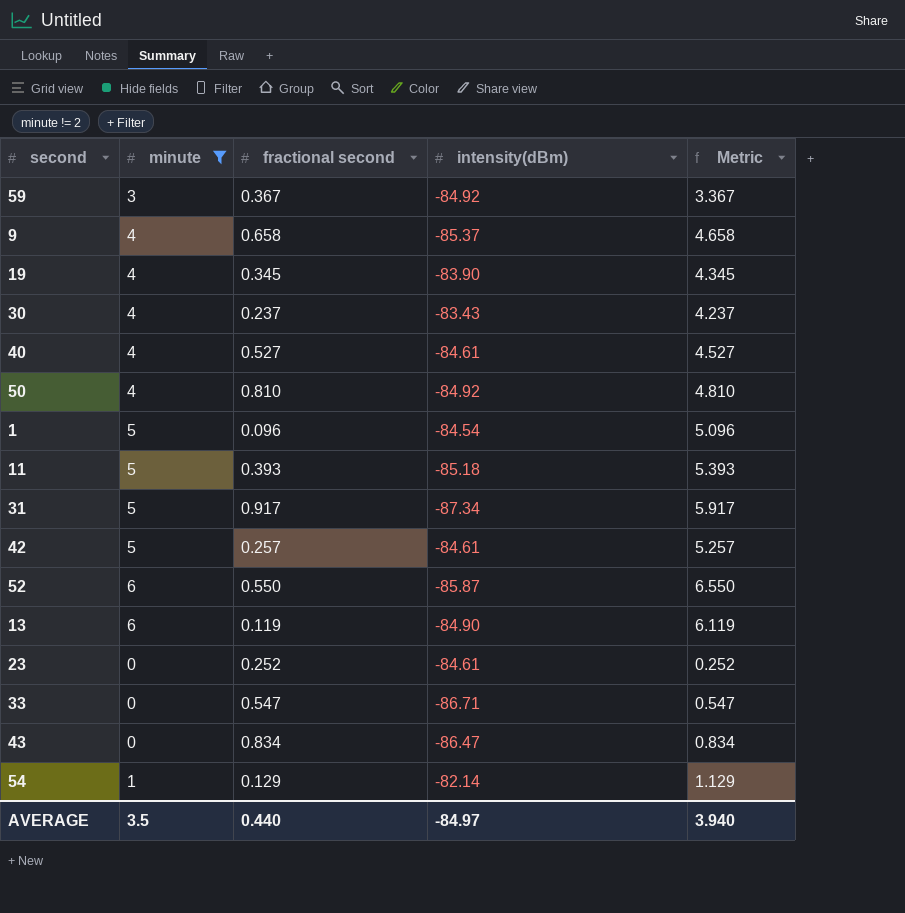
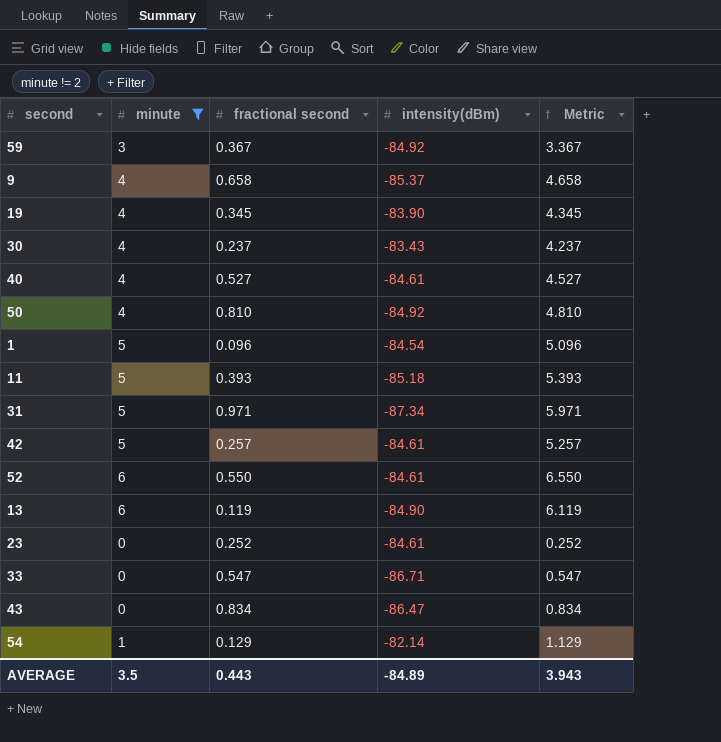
31 | fractional second: 0.917 -> 0.971
31 | Metric: 5.917 -> 5.971
52 | intensity(dBm): -85.87 -> -84.61
AVERAGE | fractional second: 0.440 -> 0.443
AVERAGE | intensity(dBm): -84.97 -> -84.89
AVERAGE | Metric: 3.940 -> 3.943

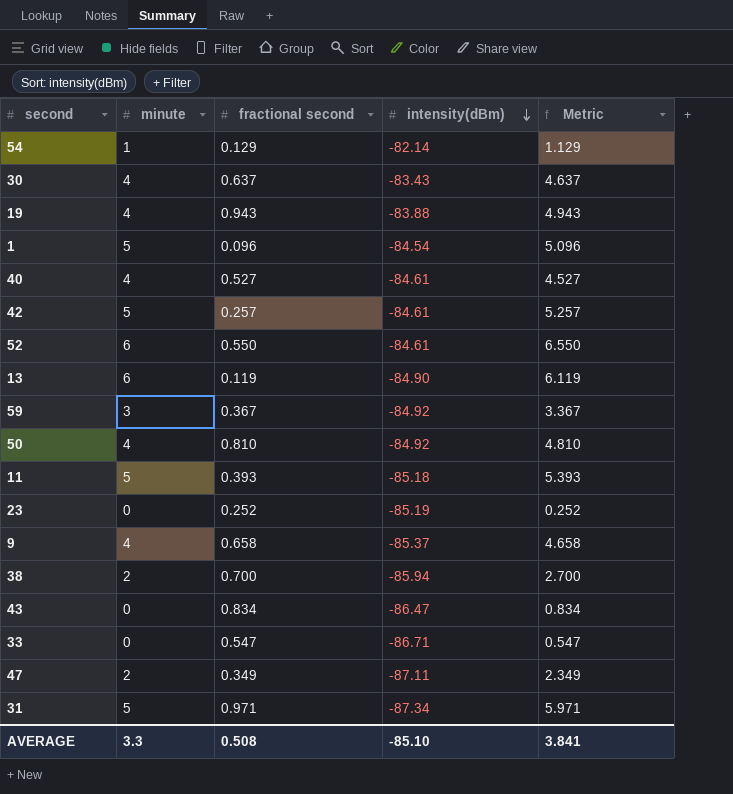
filter: minute != 2 -> none
row order: none -> intensity(dBm) descending
30 | fractional second: 0.237 -> 0.637
30 | Metric: 4.237 -> 4.637
19 | fractional second: 0.345 -> 0.943
19 | intensity(dBm): -83.90 -> -83.88
19 | Metric: 4.345 -> 4.943
23 | intensity(dBm): -84.61 -> -85.19
AVERAGE | minute: 3.5 -> 3.3
AVERAGE | fractional second: 0.443 -> 0.508
AVERAGE | intensity(dBm): -84.89 -> -85.10
AVERAGE | Metric: 3.943 -> 3.841

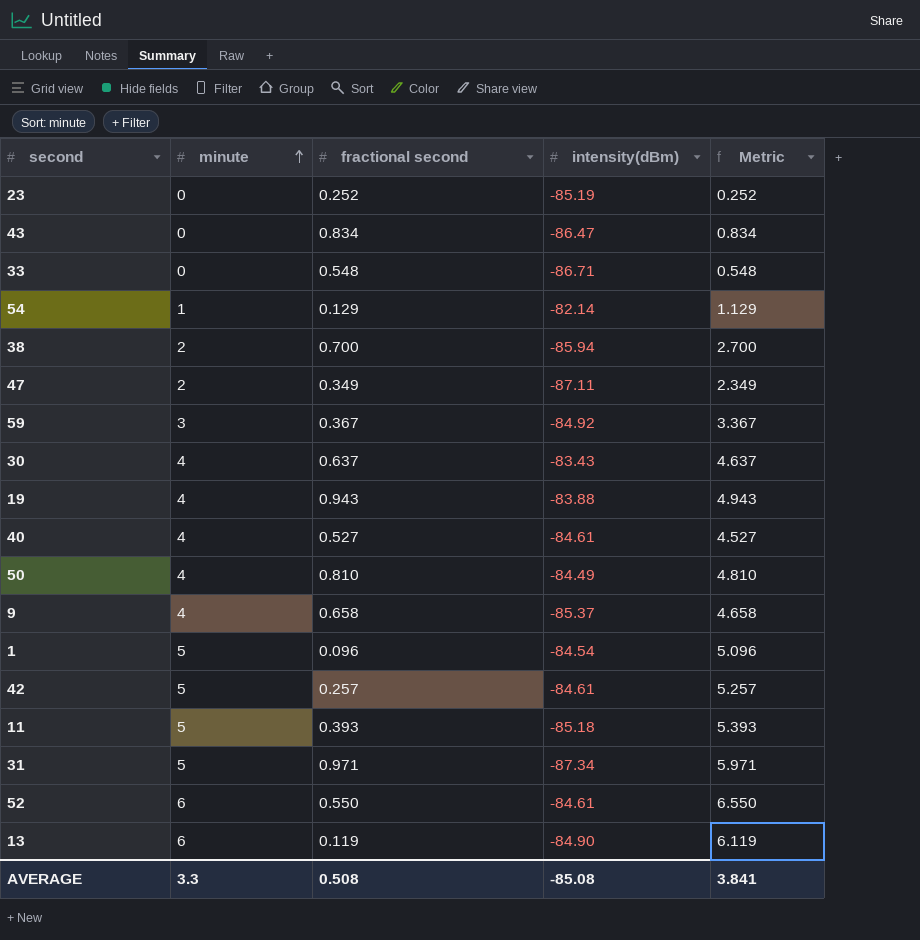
row order: intensity(dBm) descending -> minute ascending
33 | fractional second: 0.547 -> 0.548
33 | Metric: 0.547 -> 0.548
50 | intensity(dBm): -84.92 -> -84.49
AVERAGE | intensity(dBm): -85.10 -> -85.08

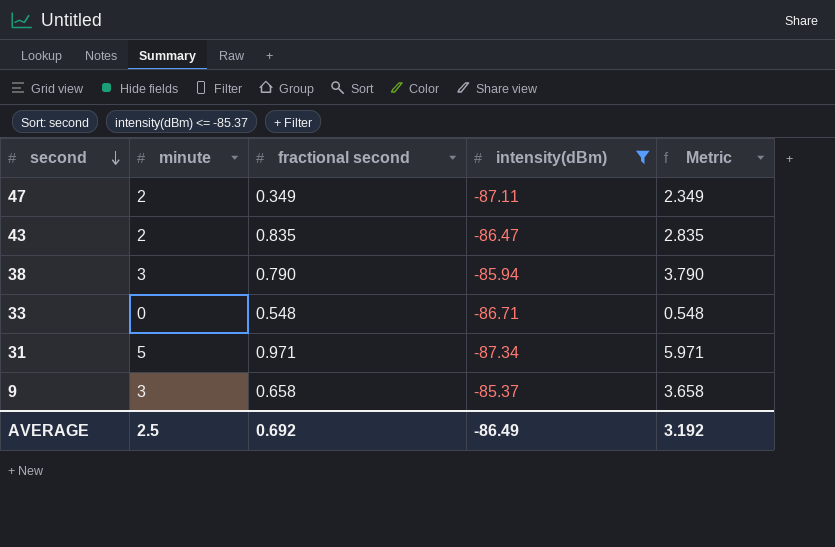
filter: none -> intensity(dBm) <= -85.37
row order: minute ascending -> second descending
43 | minute: 0 -> 2
43 | fractional second: 0.834 -> 0.835
43 | Metric: 0.834 -> 2.835
38 | minute: 2 -> 3
38 | fractional second: 0.700 -> 0.790
38 | Metric: 2.700 -> 3.790
9 | minute: 4 -> 3
9 | Metric: 4.658 -> 3.658
AVERAGE | minute: 3.3 -> 2.5
AVERAGE | fractional second: 0.508 -> 0.692
AVERAGE | intensity(dBm): -85.08 -> -86.49
AVERAGE | Metric: 3.841 -> 3.192

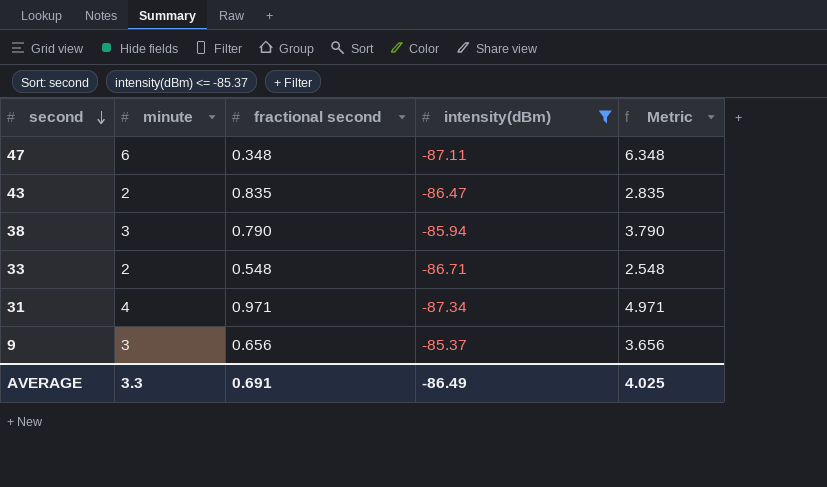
47 | minute: 2 -> 6
47 | fractional second: 0.349 -> 0.348
47 | Metric: 2.349 -> 6.348
33 | minute: 0 -> 2
33 | Metric: 0.548 -> 2.548
31 | minute: 5 -> 4
31 | Metric: 5.971 -> 4.971
9 | fractional second: 0.658 -> 0.656
9 | Metric: 3.658 -> 3.656
AVERAGE | minute: 2.5 -> 3.3
AVERAGE | fractional second: 0.692 -> 0.691
AVERAGE | Metric: 3.192 -> 4.025

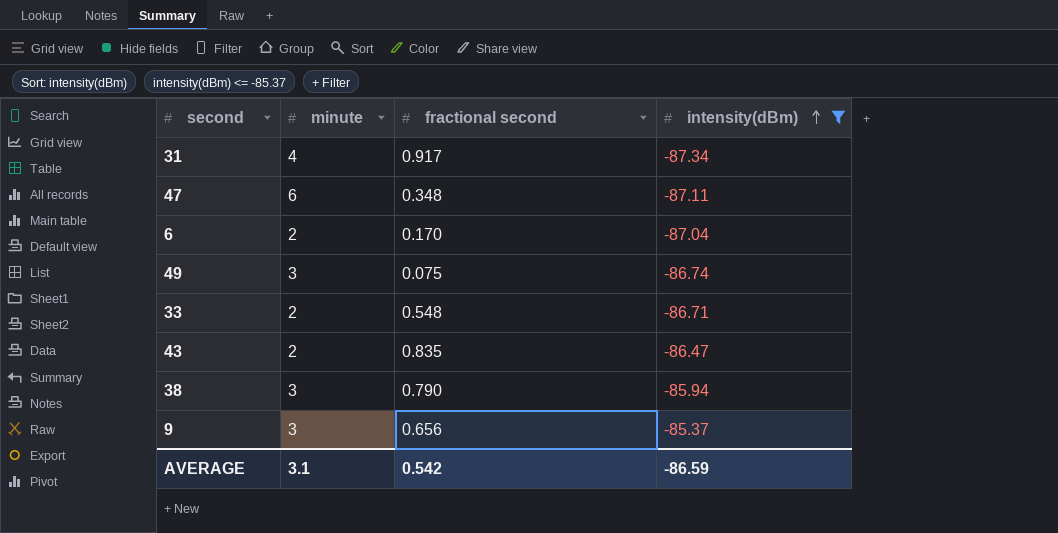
row order: second descending -> intensity(dBm) ascending
column Metric | formula: [minute] + [fractional second] -> none
31 | fractional second: 0.971 -> 0.917
row 6: none -> 2 | 0.170 | -87.04
row 49: none -> 3 | 0.075 | -86.74
AVERAGE | minute: 3.3 -> 3.1
AVERAGE | fractional second: 0.691 -> 0.542
AVERAGE | intensity(dBm): -86.49 -> -86.59

